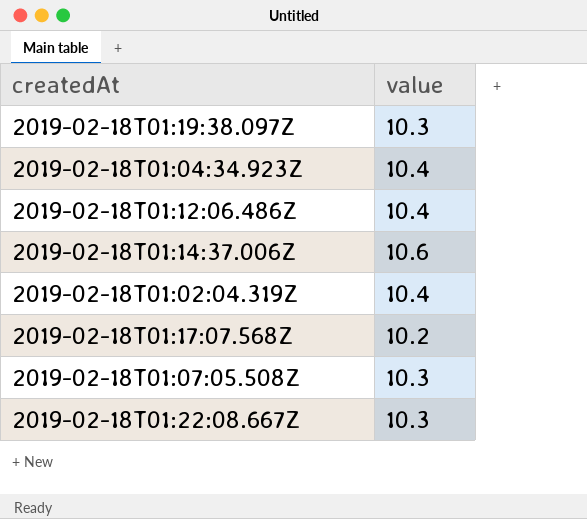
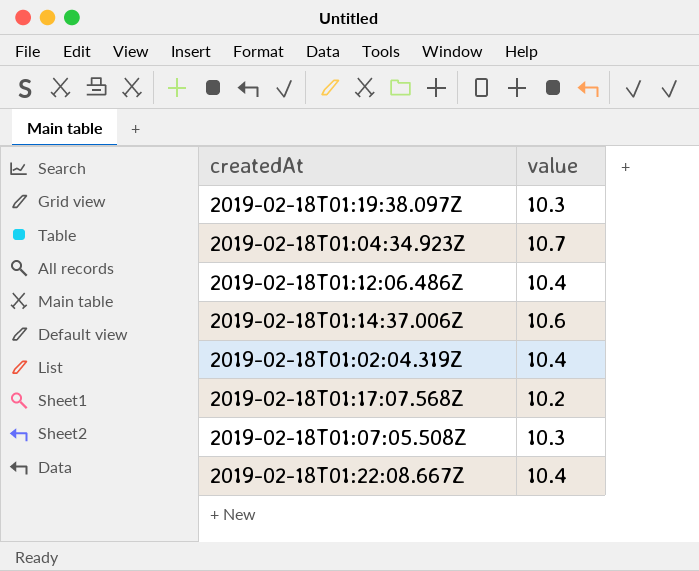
2019-02-18T01:04:34.923Z | value: 10.4 -> 10.7
2019-02-18T01:22:08.667Z | value: 10.3 -> 10.4

